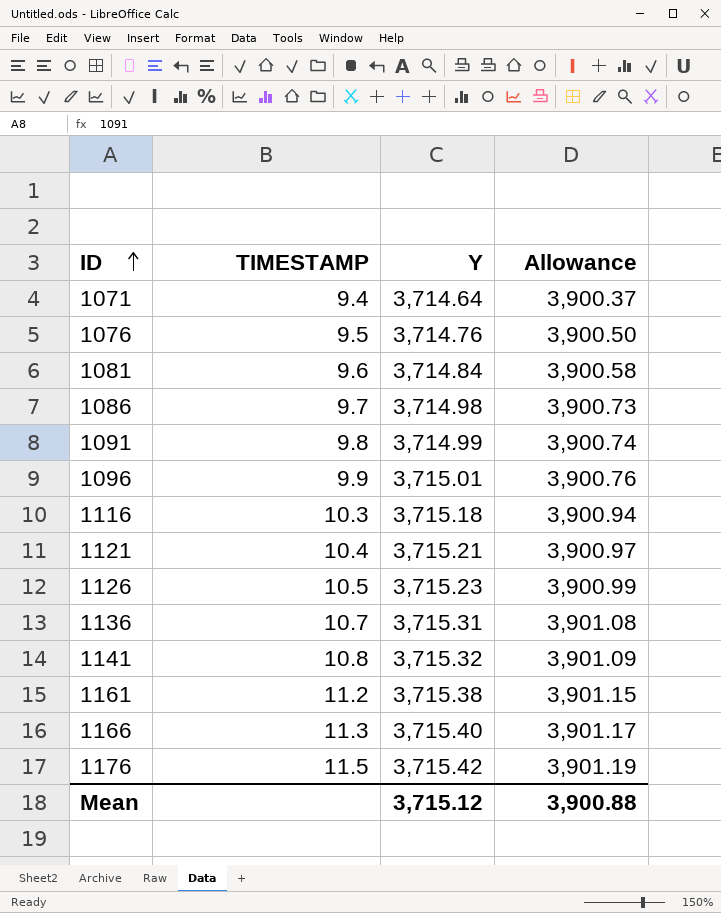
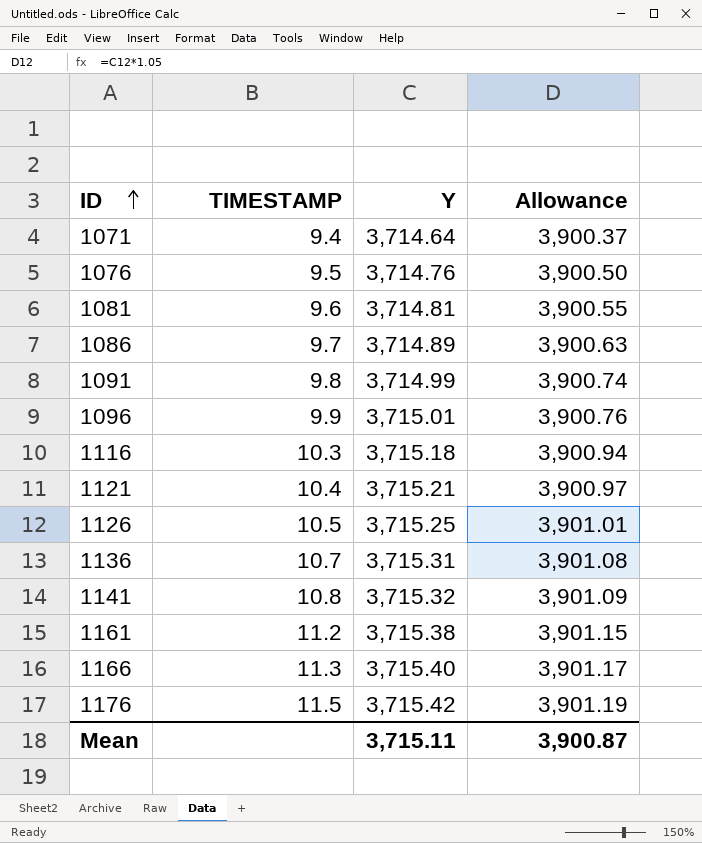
1081 | Y: 3,714.84 -> 3,714.81
1081 | Allowance: 3,900.58 -> 3,900.55
1086 | Y: 3,714.98 -> 3,714.89
1086 | Allowance: 3,900.73 -> 3,900.63
1126 | Y: 3,715.23 -> 3,715.25
1126 | Allowance: 3,900.99 -> 3,901.01
Mean | Y: 3,715.12 -> 3,715.11
Mean | Allowance: 3,900.88 -> 3,900.87

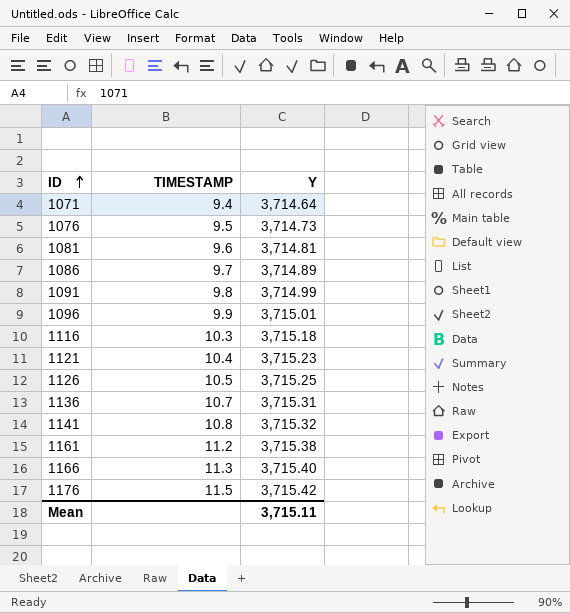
column Allowance | formula: [Y] * 1.05 -> none
1076 | Y: 3,714.76 -> 3,714.73
1121 | Y: 3,715.21 -> 3,715.23

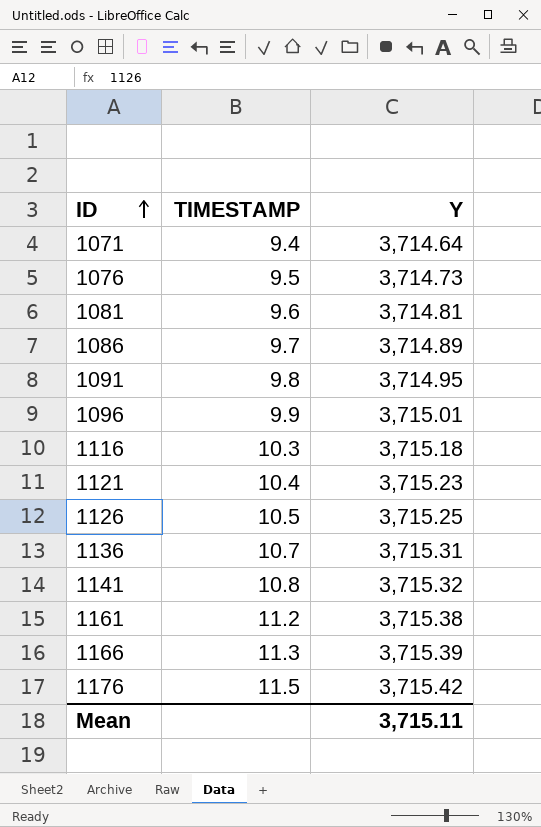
1091 | Y: 3,714.99 -> 3,714.95
1166 | Y: 3,715.40 -> 3,715.39

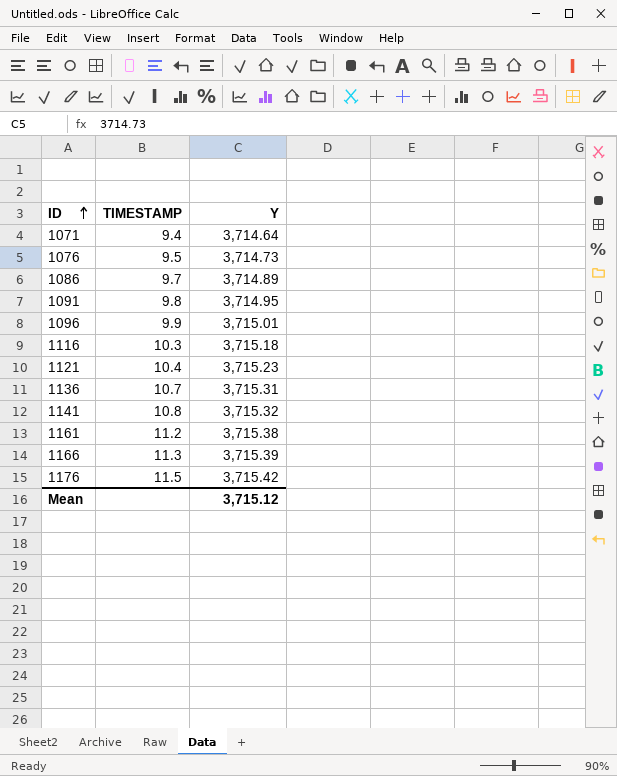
row 1081: 9.6 | 3,714.81 -> none
row 1126: 10.5 | 3,715.25 -> none
Mean | Y: 3,715.11 -> 3,715.12

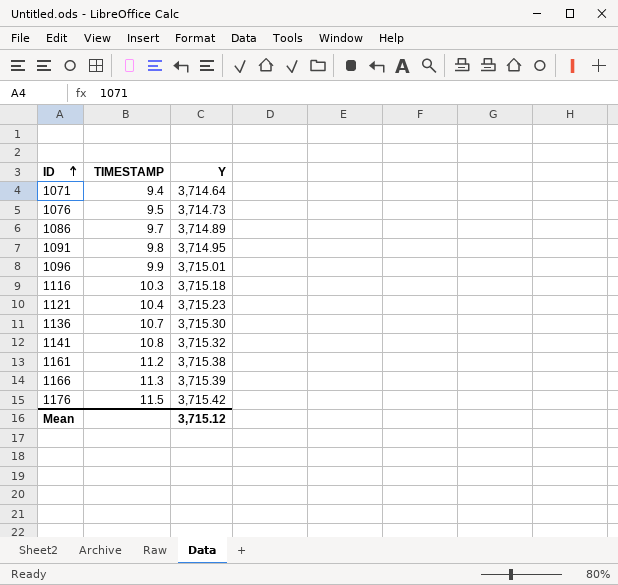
1136 | Y: 3,715.31 -> 3,715.30

